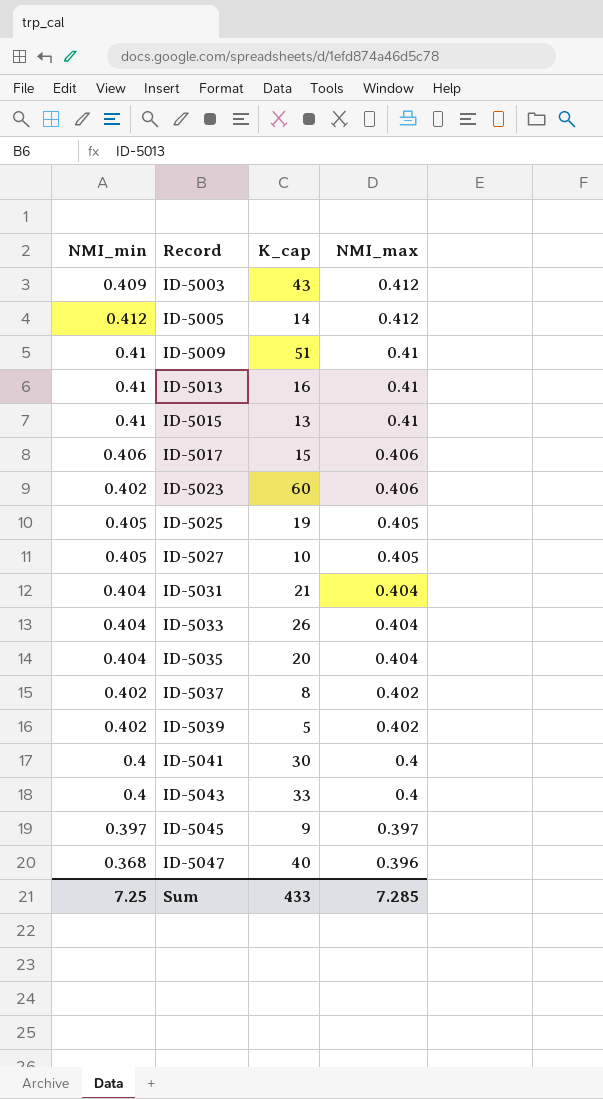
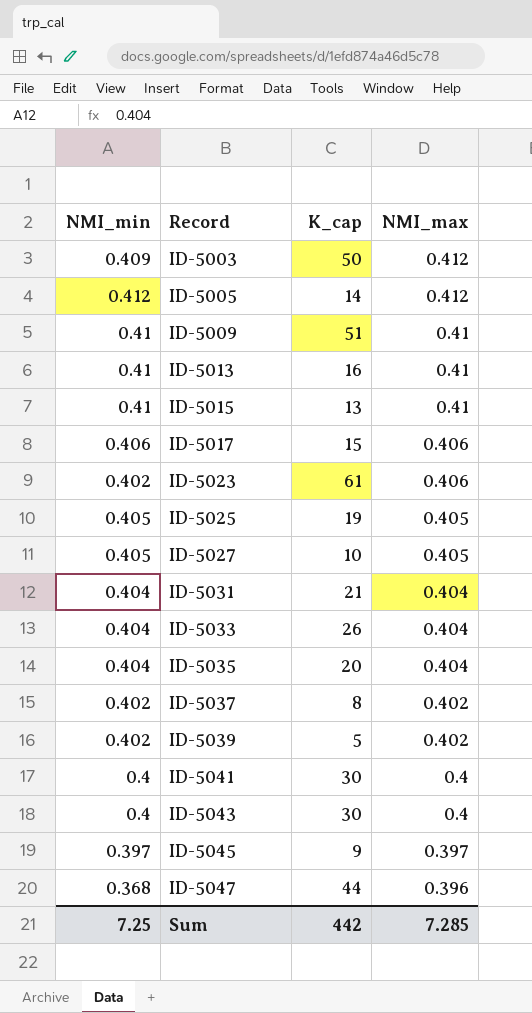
ID-5003 | K_cap: 43 -> 50
ID-5023 | K_cap: 60 -> 61
ID-5043 | K_cap: 33 -> 30
ID-5047 | K_cap: 40 -> 44
Sum | K_cap: 433 -> 442

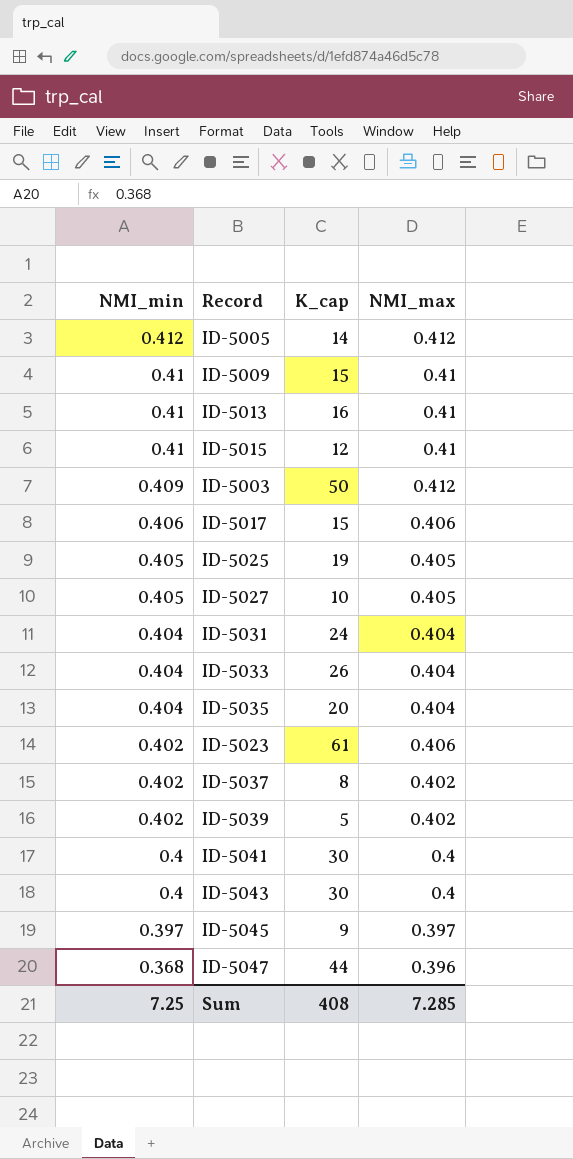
row order: Record ascending -> NMI_min descending
ID-5009 | K_cap: 51 -> 15
ID-5015 | K_cap: 13 -> 12
ID-5031 | K_cap: 21 -> 24
Sum | K_cap: 442 -> 408

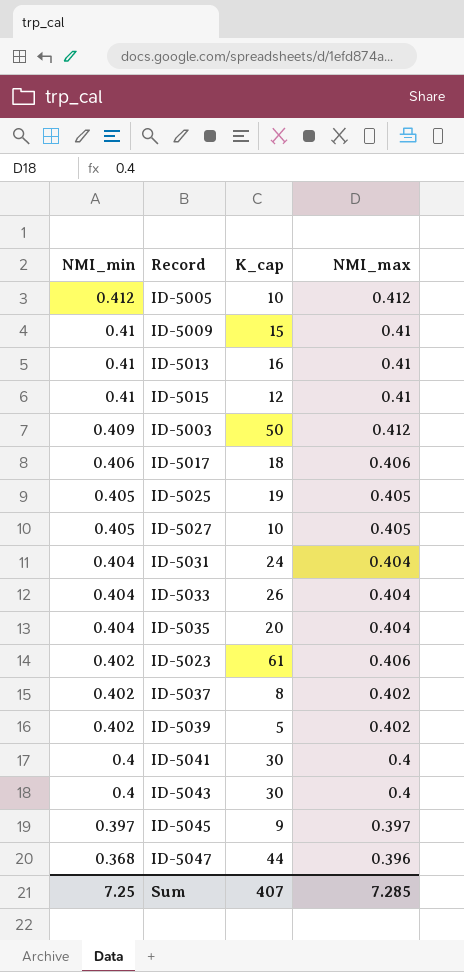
ID-5005 | K_cap: 14 -> 10
ID-5017 | K_cap: 15 -> 18
Sum | K_cap: 408 -> 407

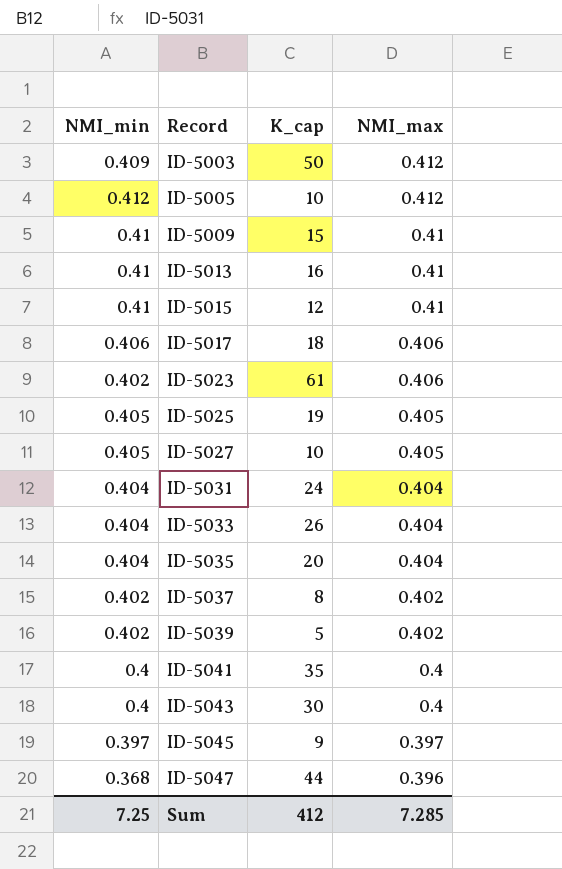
row order: NMI_min descending -> Record ascending
ID-5041 | K_cap: 30 -> 35
Sum | K_cap: 407 -> 412

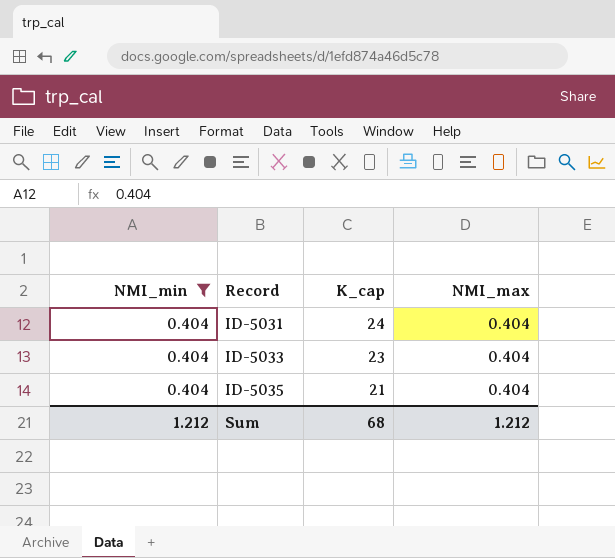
filter: none -> NMI_min = 0.404
ID-5033 | K_cap: 26 -> 23
ID-5035 | K_cap: 20 -> 21
Sum | NMI_min: 7.25 -> 1.212
Sum | K_cap: 412 -> 68
Sum | NMI_max: 7.285 -> 1.212

